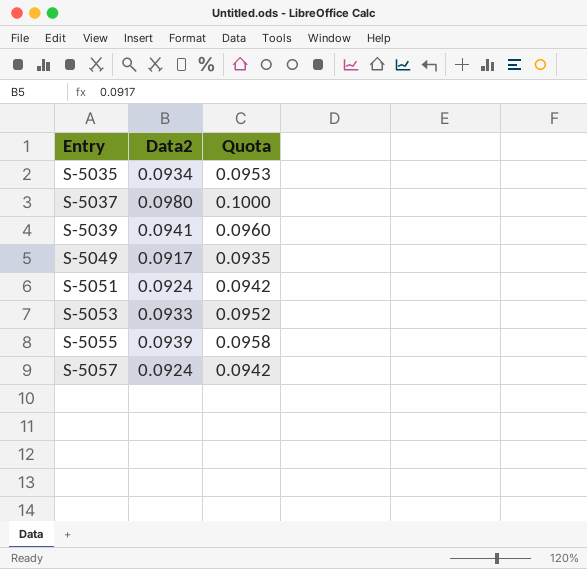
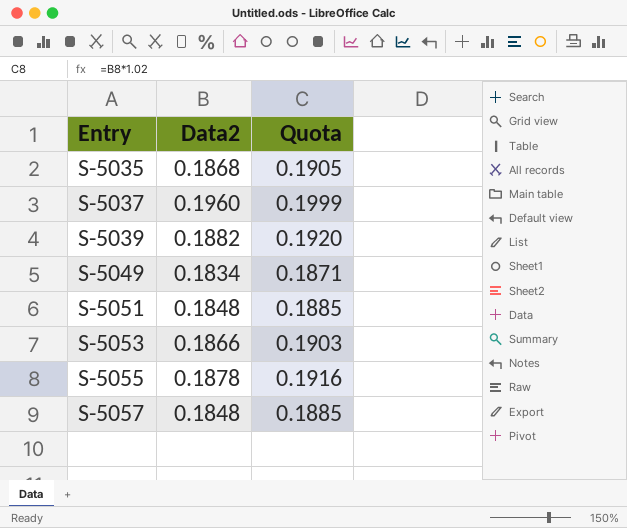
S-5035 | Data2: 0.0934 -> 0.1868
S-5035 | Quota: 0.0953 -> 0.1905
S-5037 | Data2: 0.0980 -> 0.1960
S-5037 | Quota: 0.1000 -> 0.1999
S-5039 | Data2: 0.0941 -> 0.1882
S-5039 | Quota: 0.0960 -> 0.1920
S-5049 | Data2: 0.0917 -> 0.1834
S-5049 | Quota: 0.0935 -> 0.1871
S-5051 | Data2: 0.0924 -> 0.1848
S-5051 | Quota: 0.0942 -> 0.1885
S-5053 | Data2: 0.0933 -> 0.1866
S-5053 | Quota: 0.0952 -> 0.1903
S-5055 | Data2: 0.0939 -> 0.1878
S-5055 | Quota: 0.0958 -> 0.1916
S-5057 | Data2: 0.0924 -> 0.1848
S-5057 | Quota: 0.0942 -> 0.1885

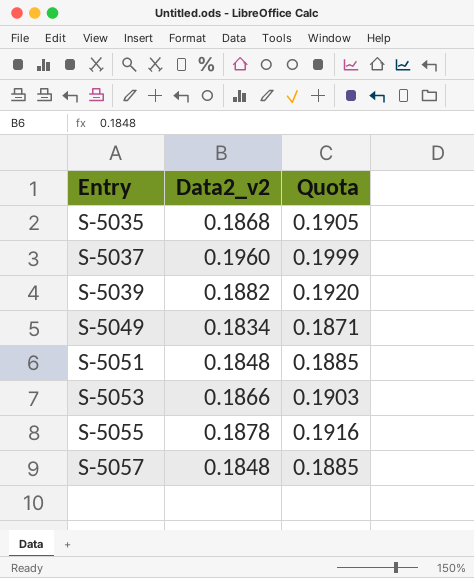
column name: Data2 -> Data2_v2

